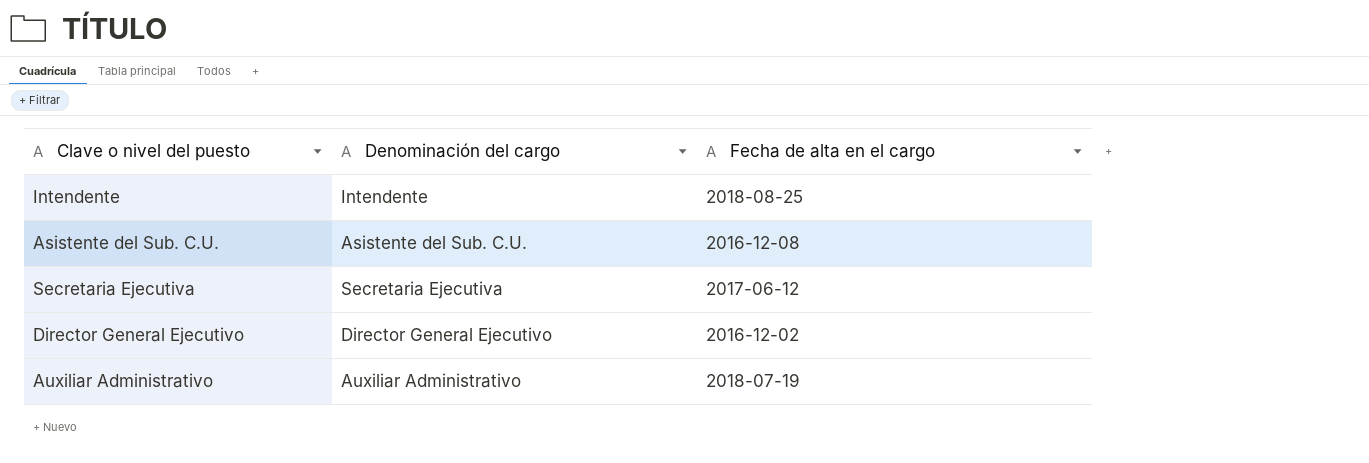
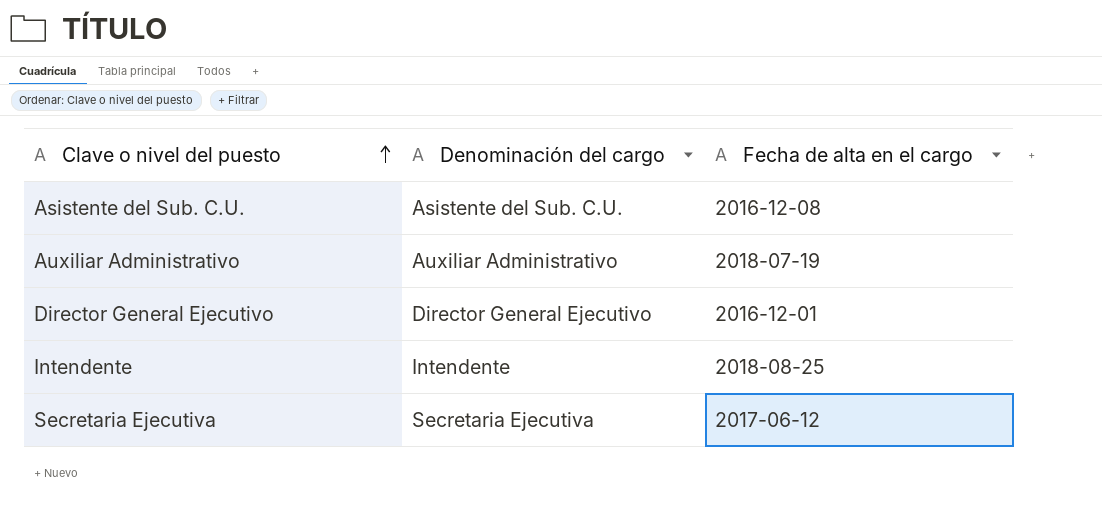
row order: none -> Clave o nivel del puesto ascending
Director General Ejecutivo | Fecha de alta en el cargo: 2016-12-02 -> 2016-12-01

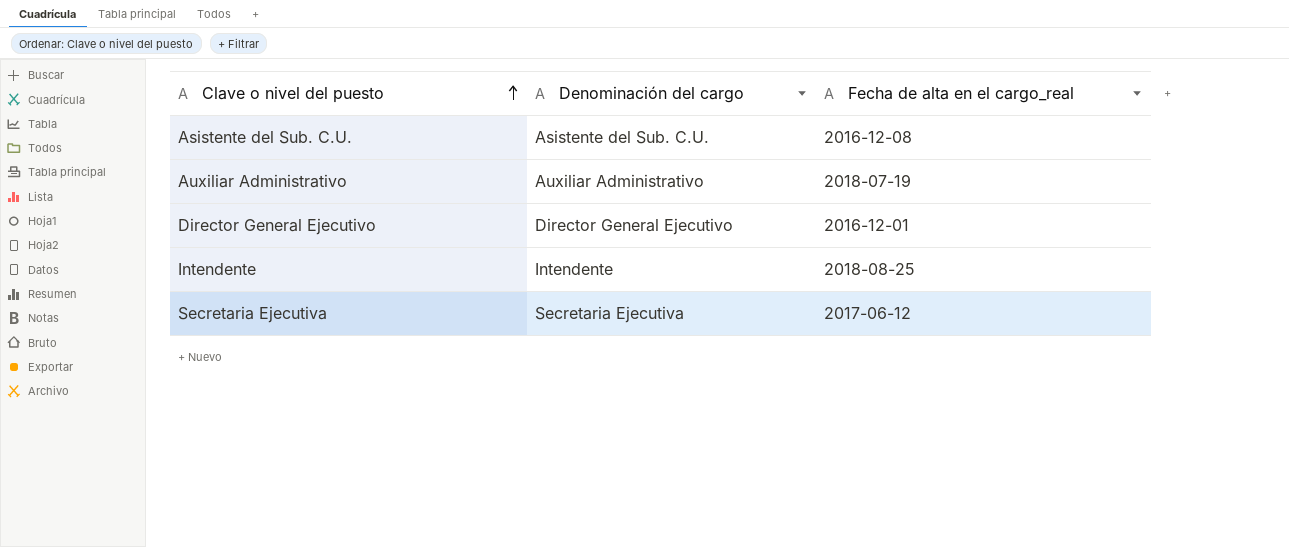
column name: Fecha de alta en el cargo -> Fecha de alta en el cargo_real

